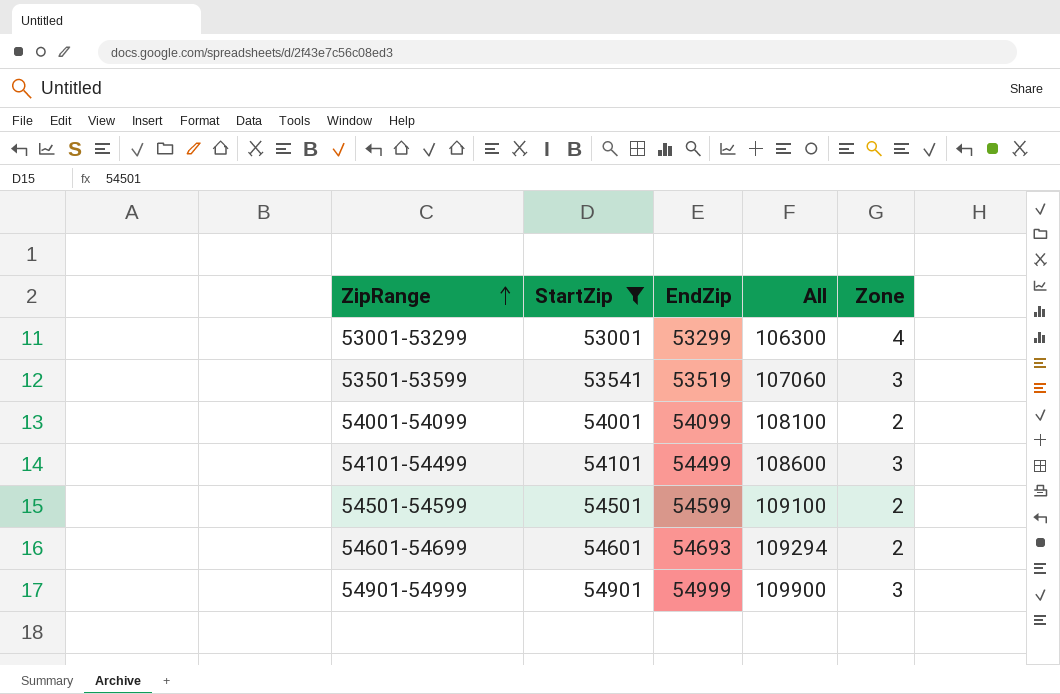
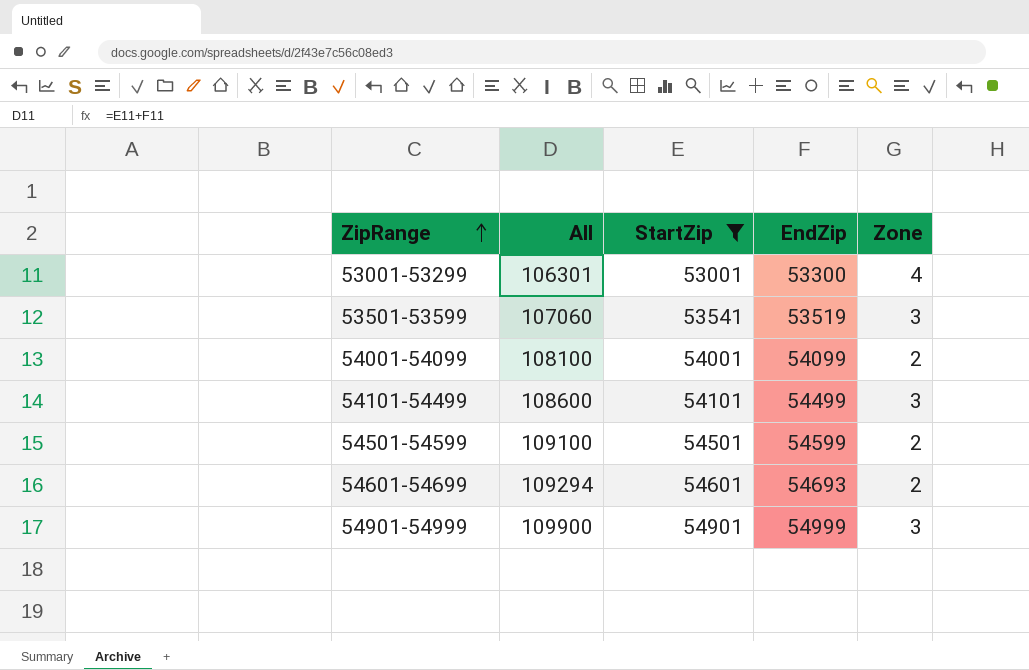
column All | position: 4 -> 2
53001-53299 | All: 106300 -> 106301
53001-53299 | EndZip: 53299 -> 53300

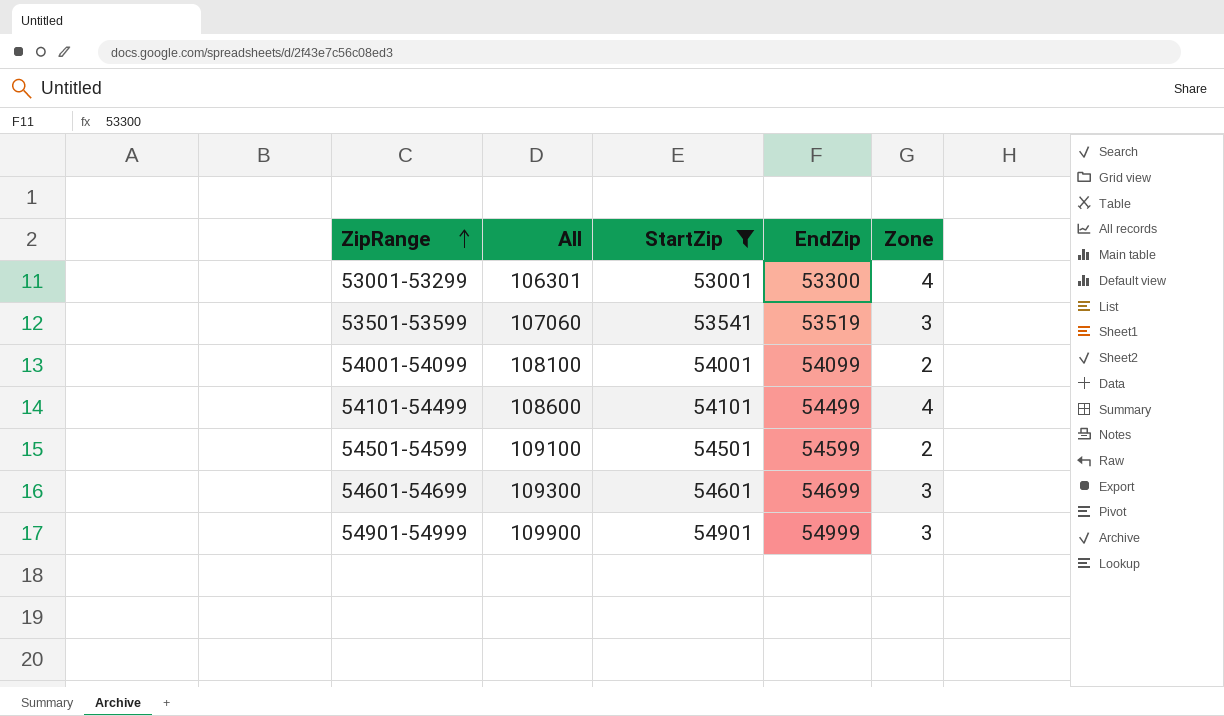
54101-54499 | Zone: 3 -> 4
54601-54699 | All: 109294 -> 109300
54601-54699 | EndZip: 54693 -> 54699
54601-54699 | Zone: 2 -> 3

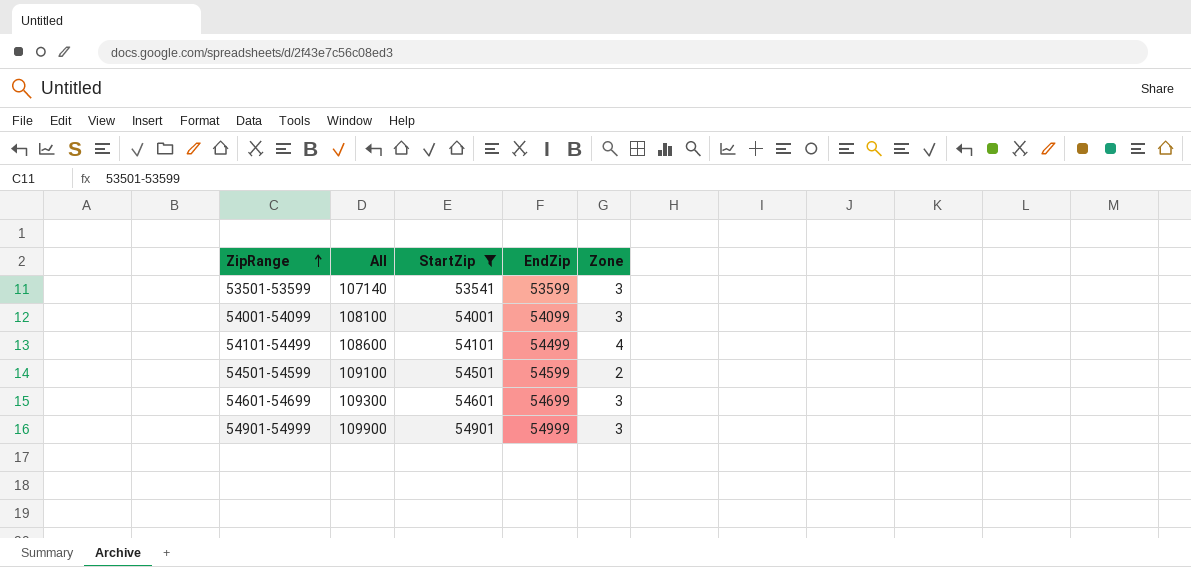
row 53001-53299: 106301 | 53001 | 53300 | 4 -> none
53501-53599 | All: 107060 -> 107140
53501-53599 | EndZip: 53519 -> 53599
54001-54099 | Zone: 2 -> 3

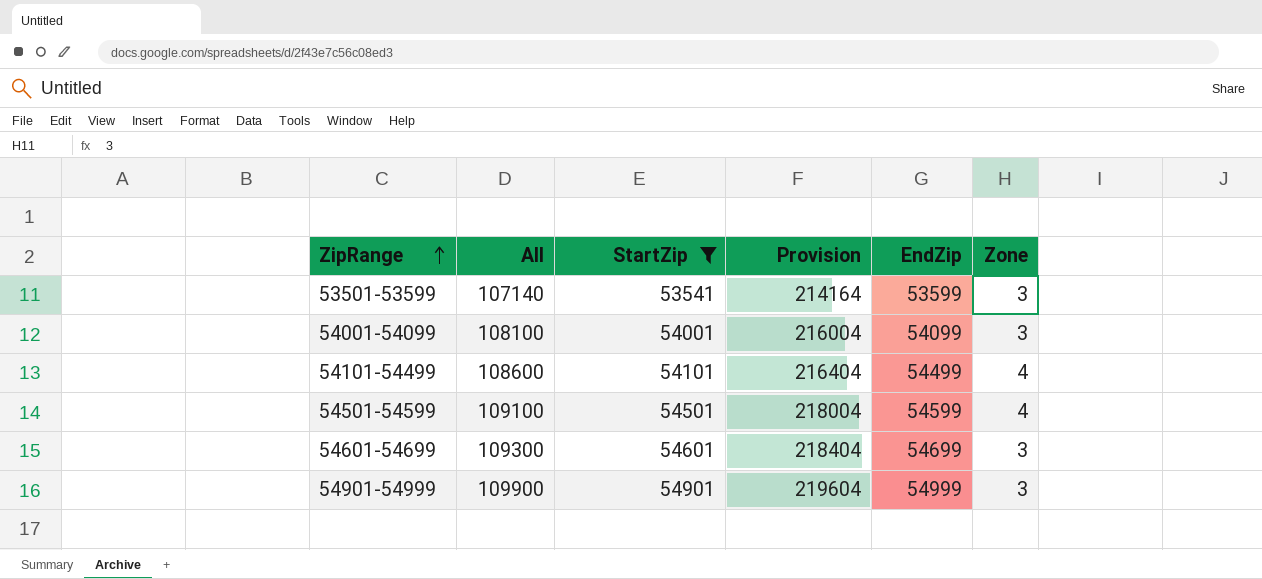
column Provision | formula: none -> [StartZip] * 4
54501-54599 | Zone: 2 -> 4

